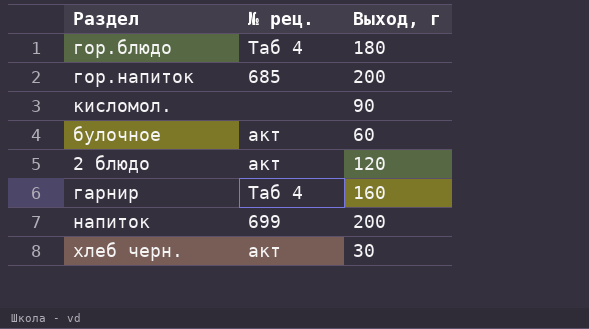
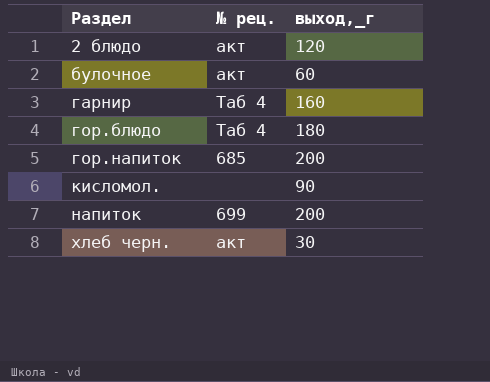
row order: none -> Раздел ascending
column name: Выход, г -> выход,_г

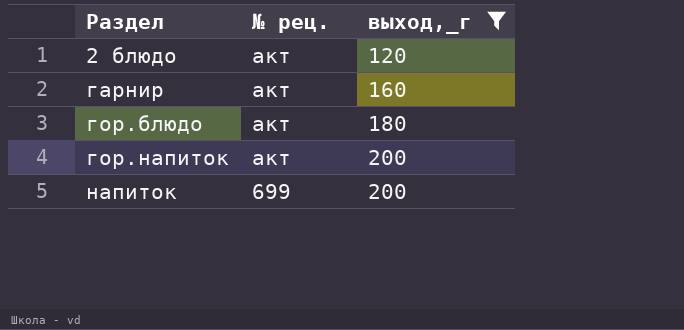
filter: none -> выход,_г >= 120
гарнир | № рец.: Таб 4 -> акт
гор.блюдо | № рец.: Таб 4 -> акт
гор.напиток | № рец.: 685 -> акт

